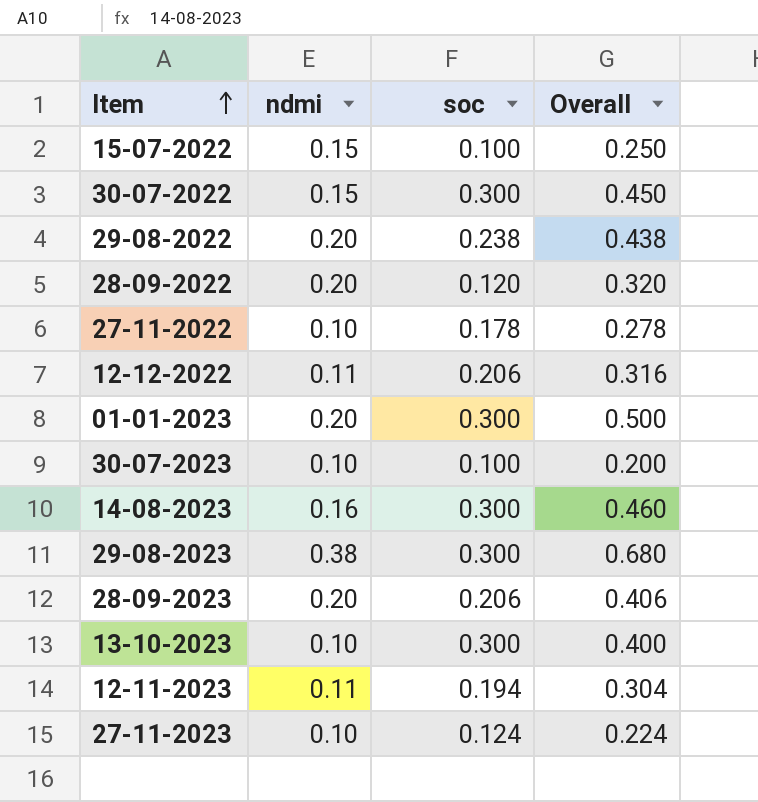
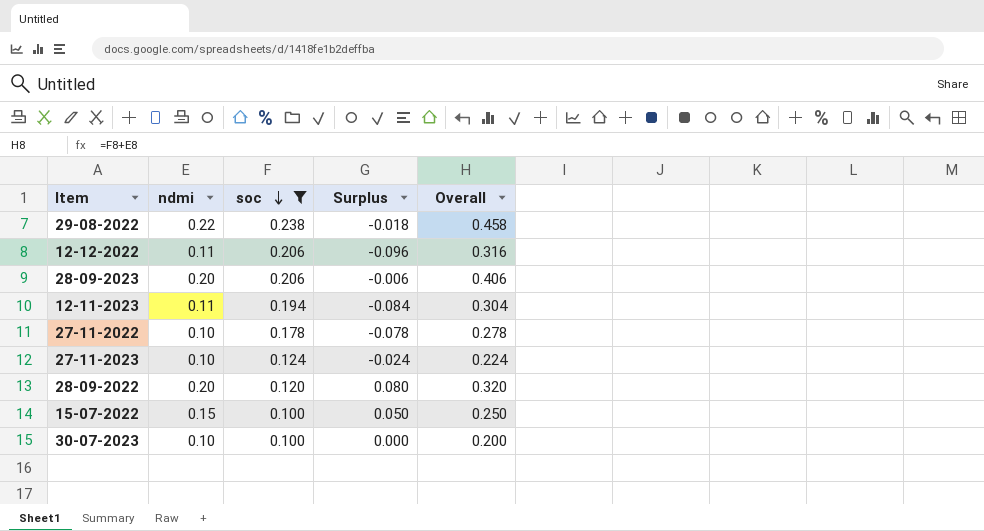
filter: none -> soc != 0.300
row order: Item ascending -> soc descending
column Surplus | formula: none -> [ndmi] - [soc]
29-08-2022 | ndmi: 0.20 -> 0.22
29-08-2022 | Overall: 0.438 -> 0.458

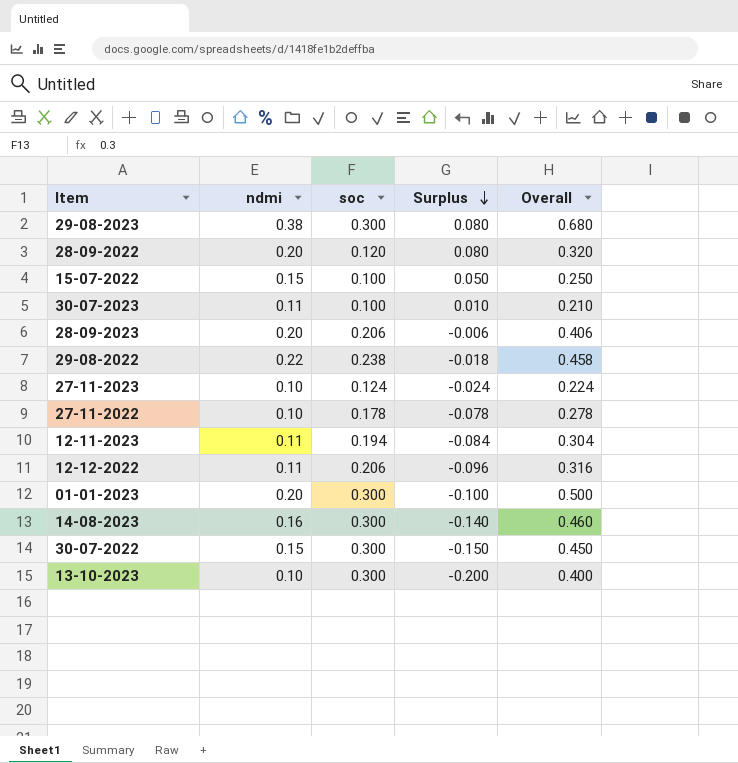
filter: soc != 0.300 -> none
row order: soc descending -> Surplus descending
30-07-2023 | ndmi: 0.10 -> 0.11
30-07-2023 | Surplus: 0.000 -> 0.010
30-07-2023 | Overall: 0.200 -> 0.210

